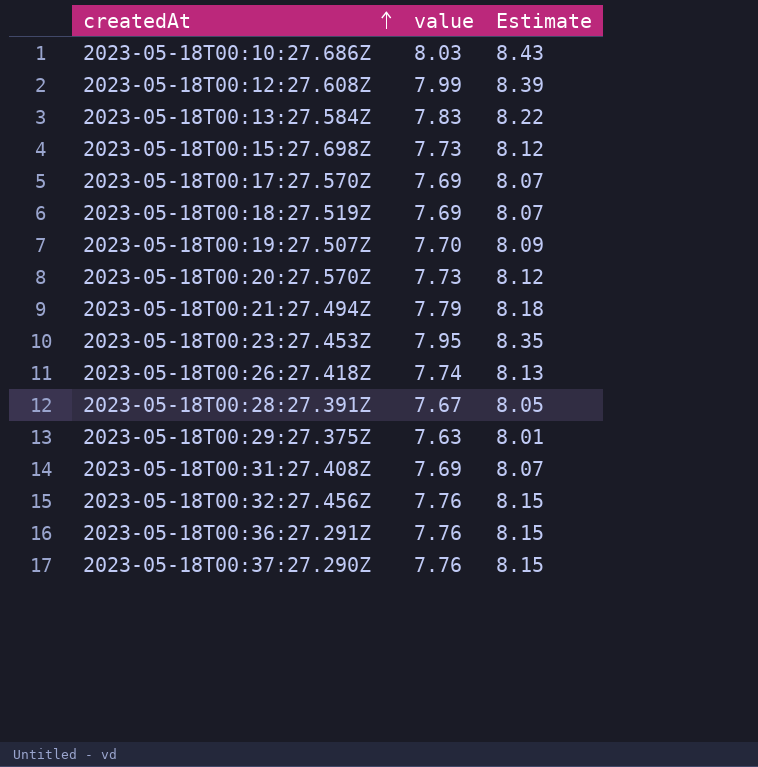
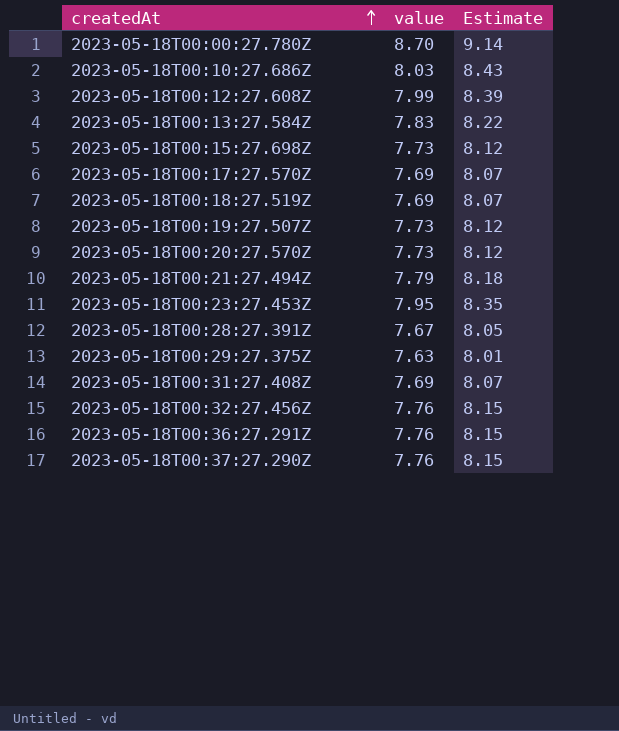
row 2023-05-18T00:26:27.418Z: 7.74 | 8.13 -> none
row 2023-05-18T00:00:27.780Z: none -> 8.70 | 9.14
2023-05-18T00:19:27.507Z | value: 7.70 -> 7.73
2023-05-18T00:19:27.507Z | Estimate: 8.09 -> 8.12

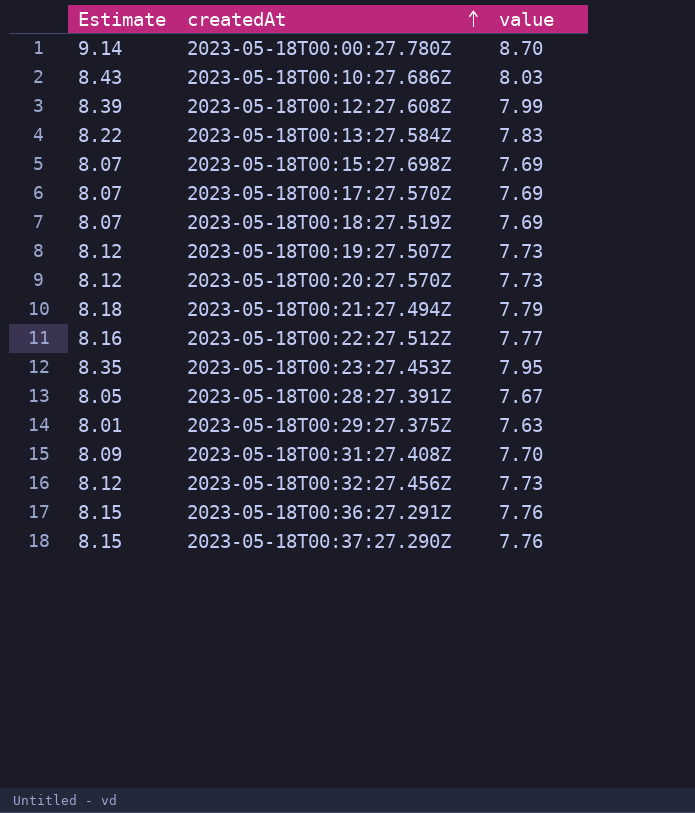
column Estimate | position: 3 -> 1
2023-05-18T00:15:27.698Z | Estimate: 8.12 -> 8.07
2023-05-18T00:15:27.698Z | value: 7.73 -> 7.69
row 2023-05-18T00:22:27.512Z: none -> 8.16 | 7.77
2023-05-18T00:31:27.408Z | Estimate: 8.07 -> 8.09
2023-05-18T00:31:27.408Z | value: 7.69 -> 7.70
2023-05-18T00:32:27.456Z | Estimate: 8.15 -> 8.12
2023-05-18T00:32:27.456Z | value: 7.76 -> 7.73

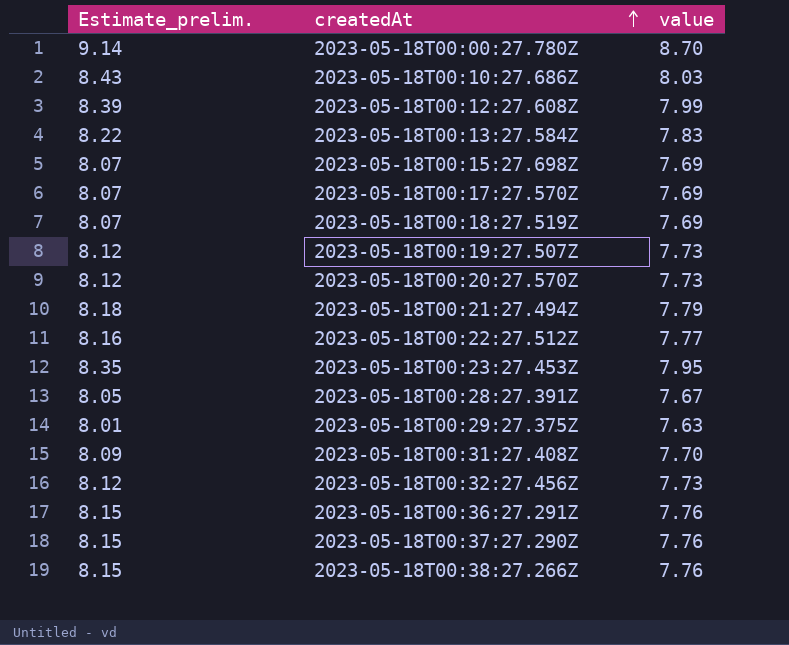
column name: Estimate -> Estimate_prelim.
row 2023-05-18T00:38:27.266Z: none -> 8.15 | 7.76

